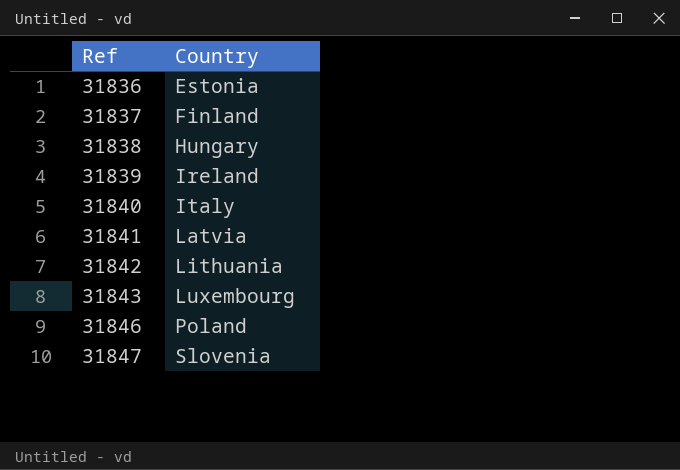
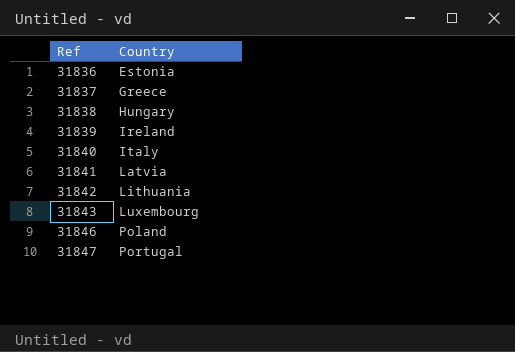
31837 | Country: Finland -> Greece
31847 | Country: Slovenia -> Portugal

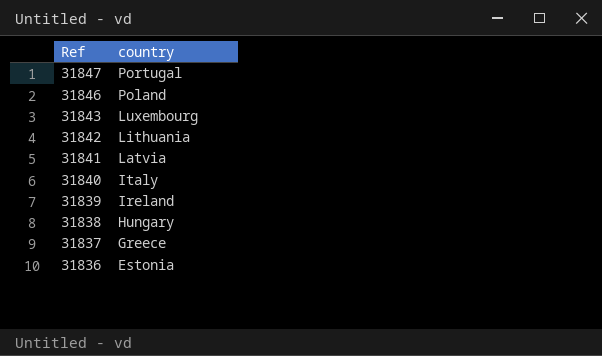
row order: Ref ascending -> Ref descending
column name: Country -> country

